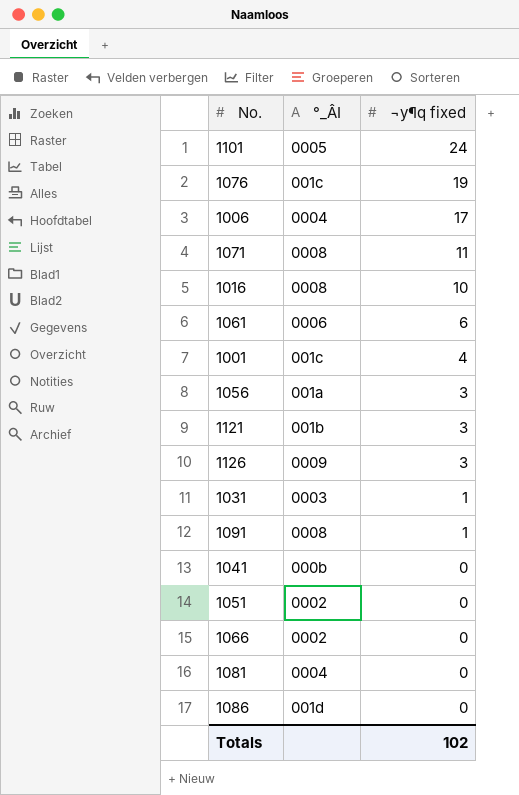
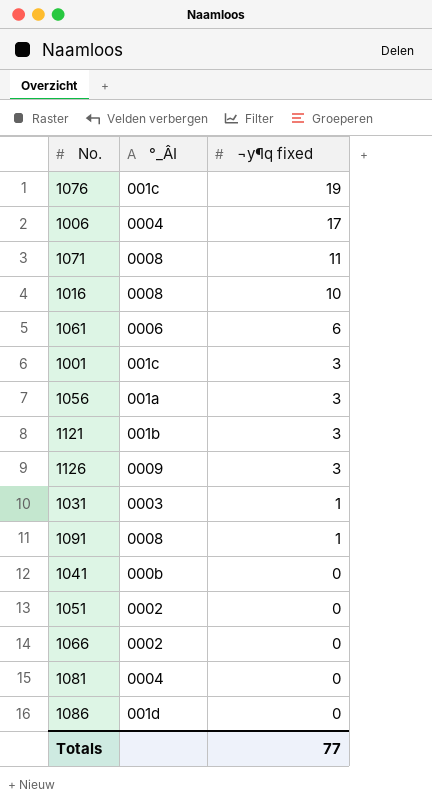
row 1101: 0005 | 24 -> none
1001 | ¬y¶q fixed: 4 -> 3
Totals | ¬y¶q fixed: 102 -> 77

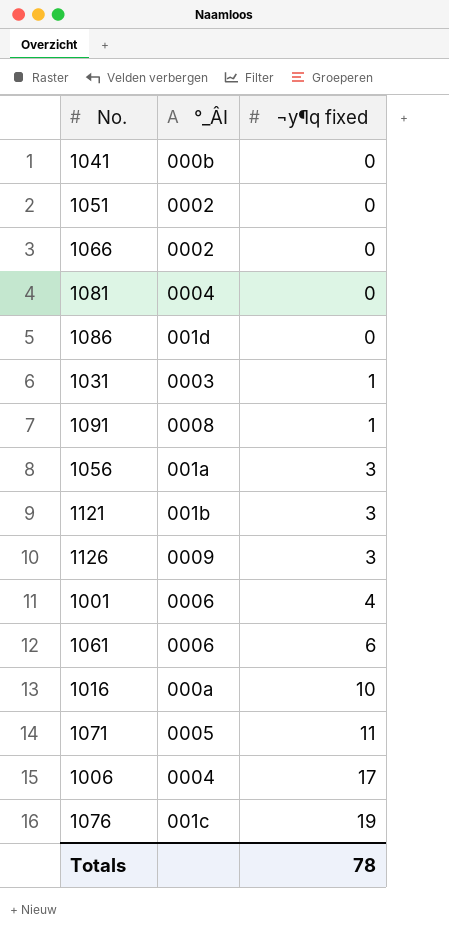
row order: ¬y¶q fixed descending -> ¬y¶q fixed ascending
1001 | °_ÂI: 001c -> 0006
1001 | ¬y¶q fixed: 3 -> 4
1016 | °_ÂI: 0008 -> 000a
1071 | °_ÂI: 0008 -> 0005
Totals | ¬y¶q fixed: 77 -> 78

